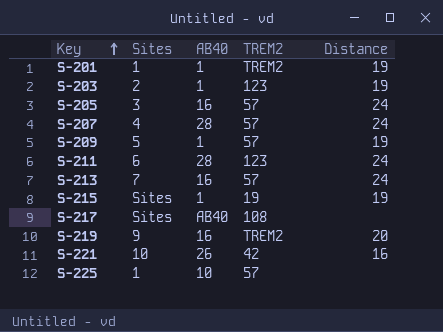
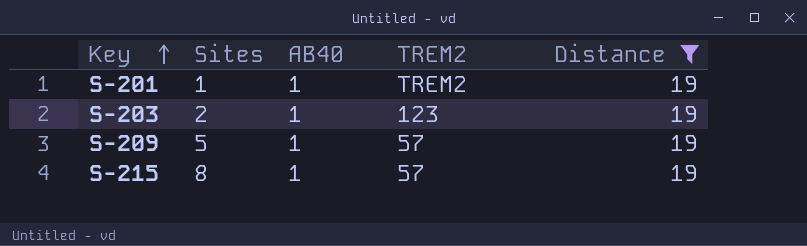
filter: none -> Distance = 19
S-215 | Sites: Sites -> 8
S-215 | TREM2: 19 -> 57

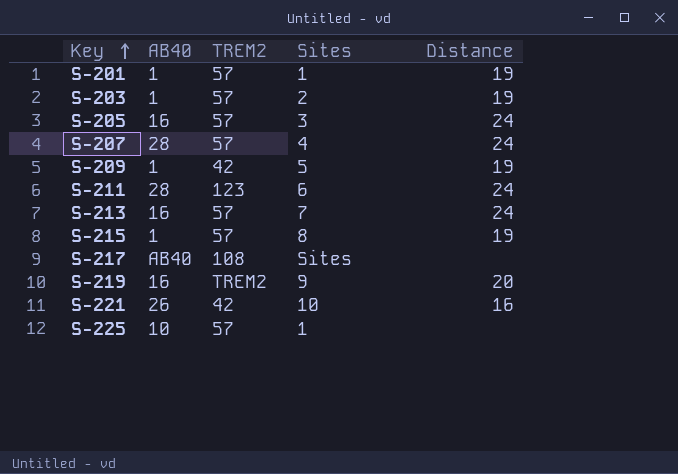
filter: Distance = 19 -> none
column Sites | position: 2 -> 4
S-201 | TREM2: TREM2 -> 57
S-203 | TREM2: 123 -> 57
S-209 | TREM2: 57 -> 42

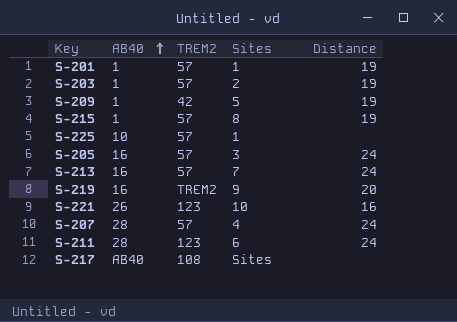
row order: Key ascending -> AB40 ascending
S-221 | TREM2: 42 -> 123

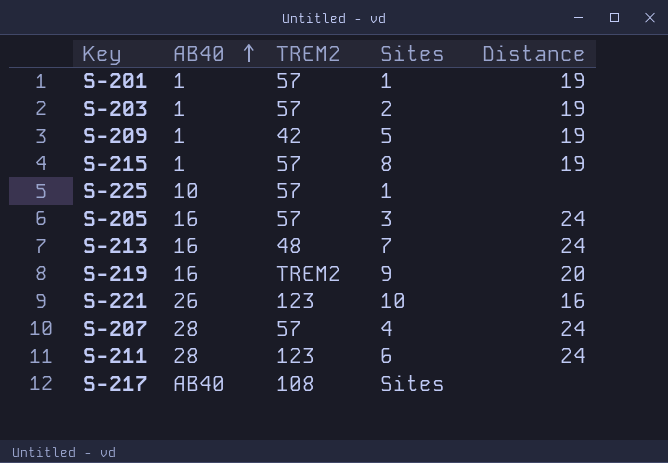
S-213 | TREM2: 57 -> 48

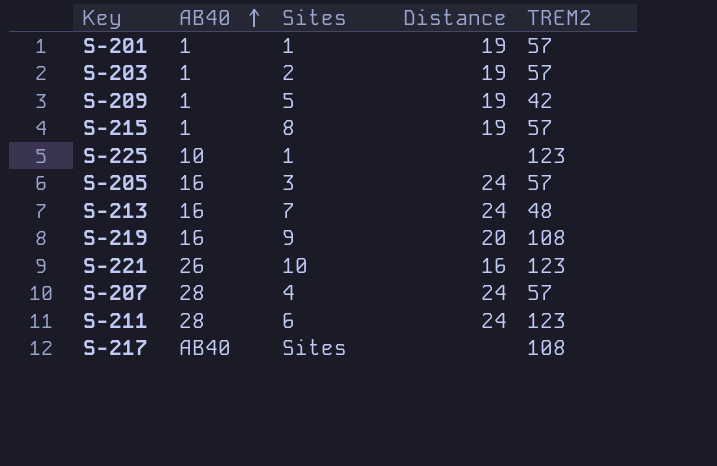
column TREM2 | position: 3 -> 5
S-225 | TREM2: 57 -> 123
S-219 | TREM2: TREM2 -> 108

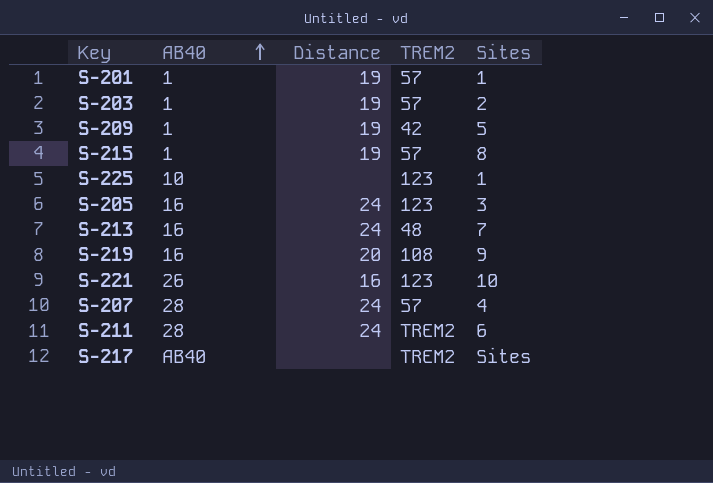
column Sites | position: 3 -> 5
S-205 | TREM2: 57 -> 123
S-211 | TREM2: 123 -> TREM2
S-217 | TREM2: 108 -> TREM2

